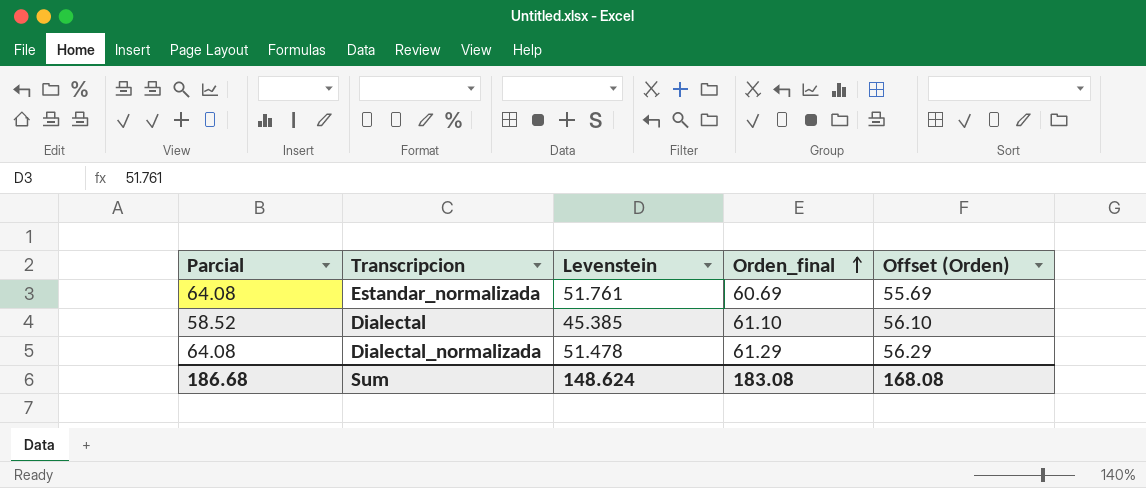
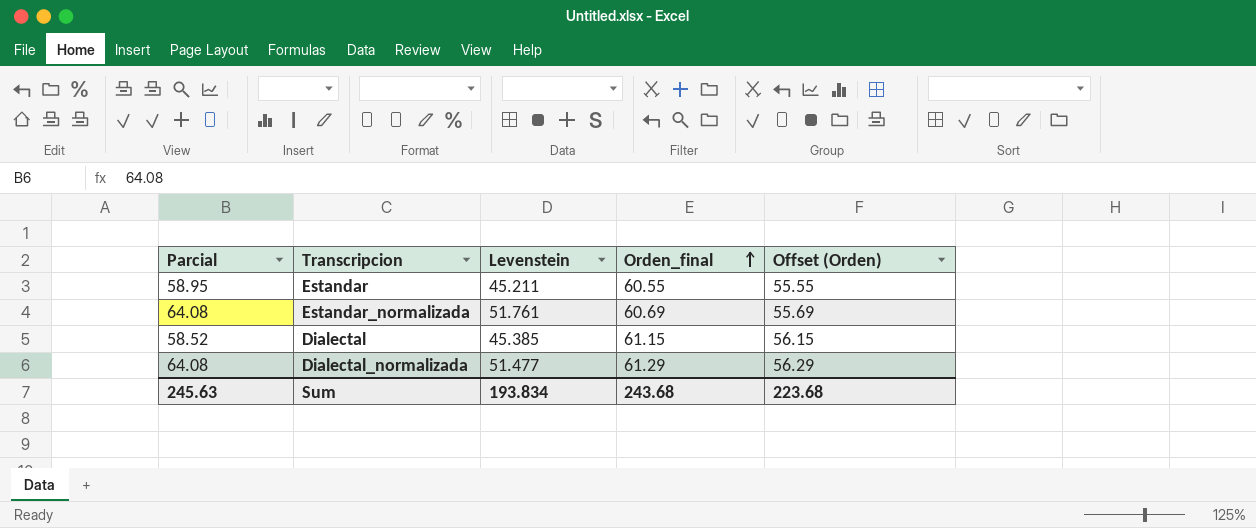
row Estandar: none -> 58.95 | 45.211 | 60.55 | 55.55
Dialectal | Orden_final: 61.10 -> 61.15
Dialectal | Offset (Orden): 56.10 -> 56.15
Dialectal_normalizada | Levenstein: 51.478 -> 51.477
Sum | Parcial: 186.68 -> 245.63
Sum | Levenstein: 148.624 -> 193.834
Sum | Orden_final: 183.08 -> 243.68
Sum | Offset (Orden): 168.08 -> 223.68

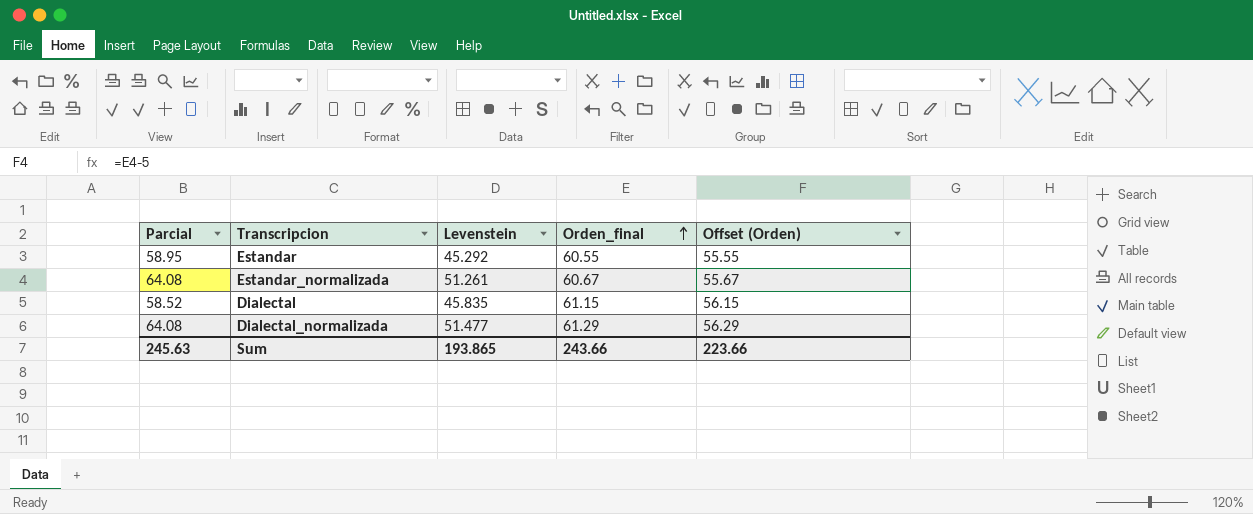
Estandar | Levenstein: 45.211 -> 45.292
Estandar_normalizada | Levenstein: 51.761 -> 51.261
Estandar_normalizada | Orden_final: 60.69 -> 60.67
Estandar_normalizada | Offset (Orden): 55.69 -> 55.67
Dialectal | Levenstein: 45.385 -> 45.835
Sum | Levenstein: 193.834 -> 193.865
Sum | Orden_final: 243.68 -> 243.66
Sum | Offset (Orden): 223.68 -> 223.66

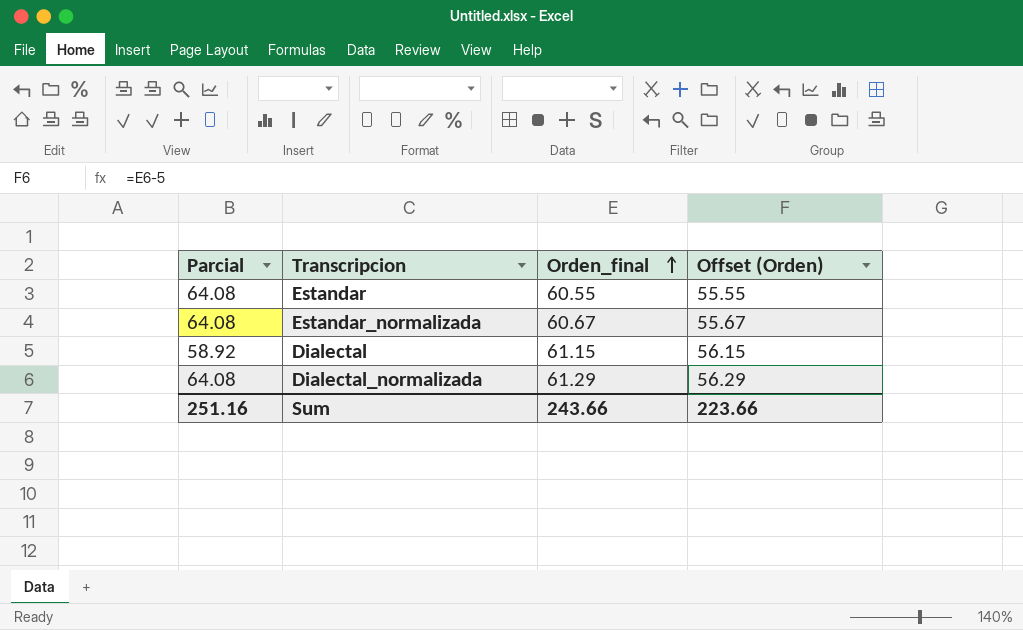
column Levenstein | position: 3 -> none
Estandar | Parcial: 58.95 -> 64.08
Dialectal | Parcial: 58.52 -> 58.92
Sum | Parcial: 245.63 -> 251.16

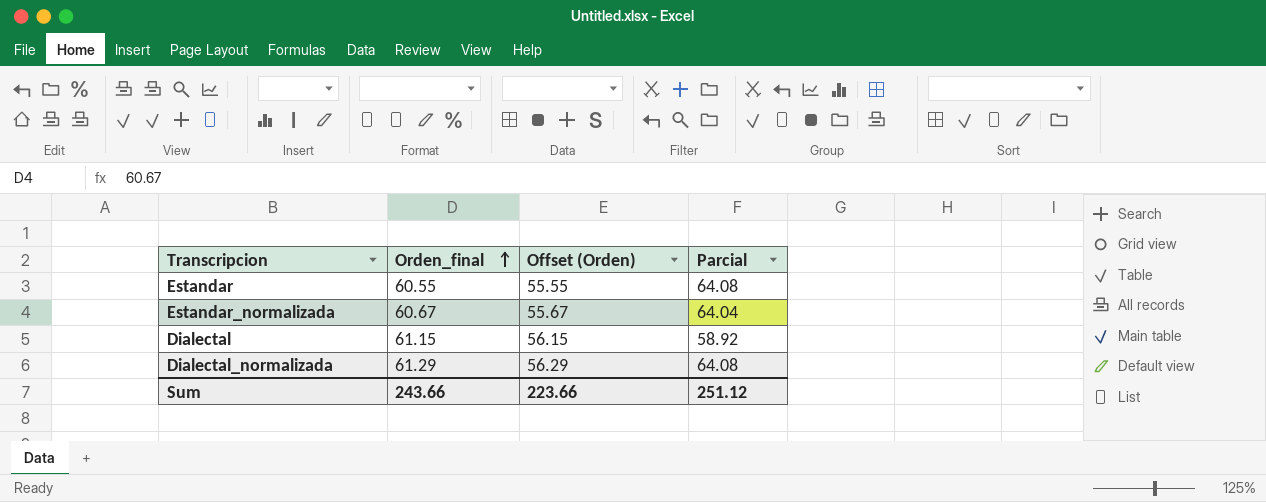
column Parcial | position: 1 -> 4
Estandar_normalizada | Parcial: 64.08 -> 64.04
Sum | Parcial: 251.16 -> 251.12

